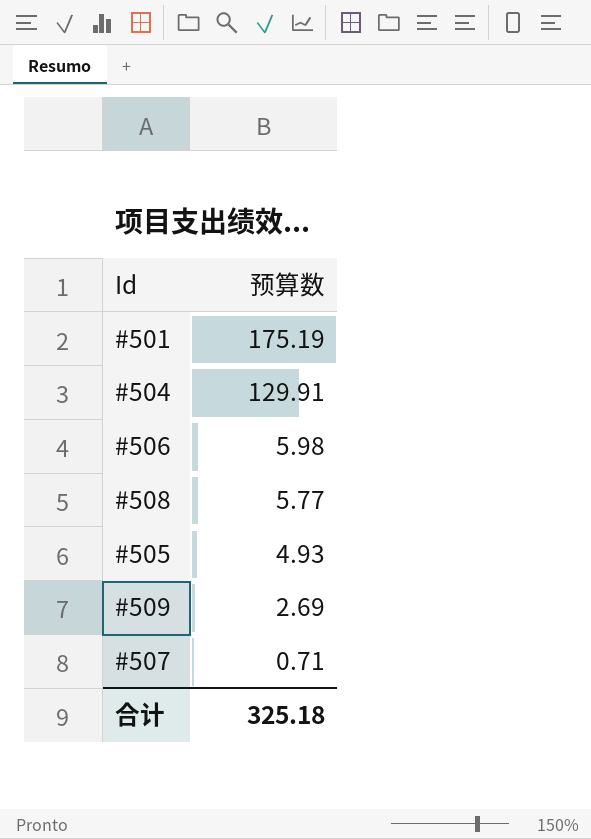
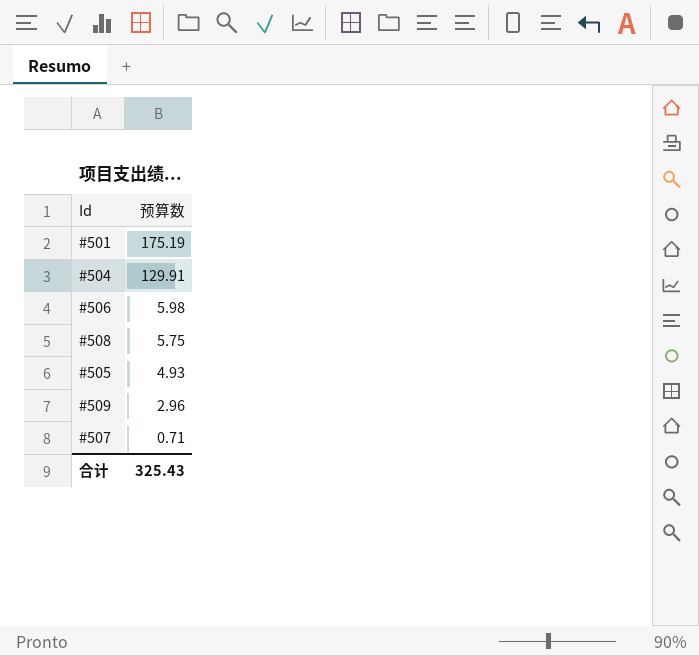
#508 | 预算数: 5.77 -> 5.75
#509 | 预算数: 2.69 -> 2.96
合计 | 预算数: 325.18 -> 325.43

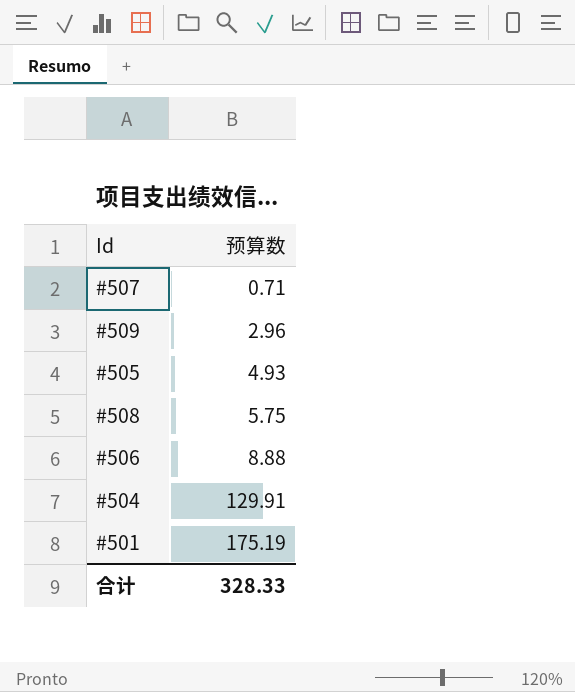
row order: 预算数 descending -> 预算数 ascending
#506 | 预算数: 5.98 -> 8.88
合计 | 预算数: 325.43 -> 328.33

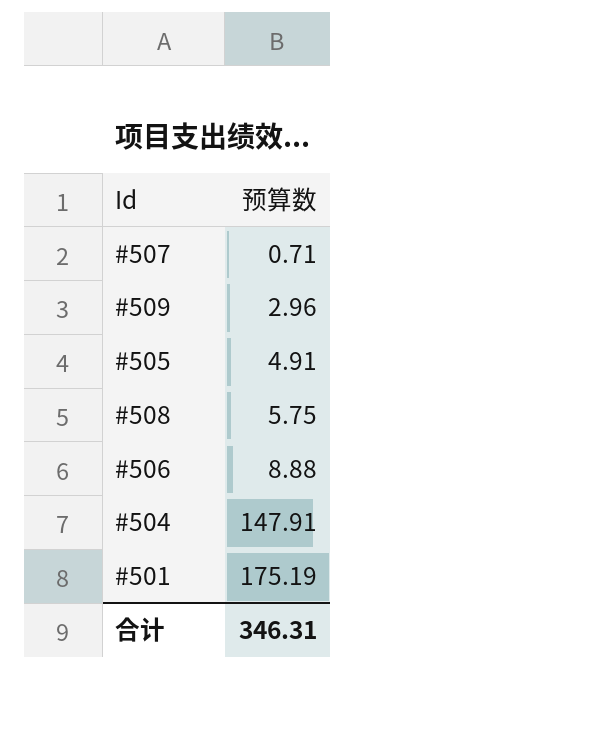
#505 | 预算数: 4.93 -> 4.91
#504 | 预算数: 129.91 -> 147.91
合计 | 预算数: 328.33 -> 346.31

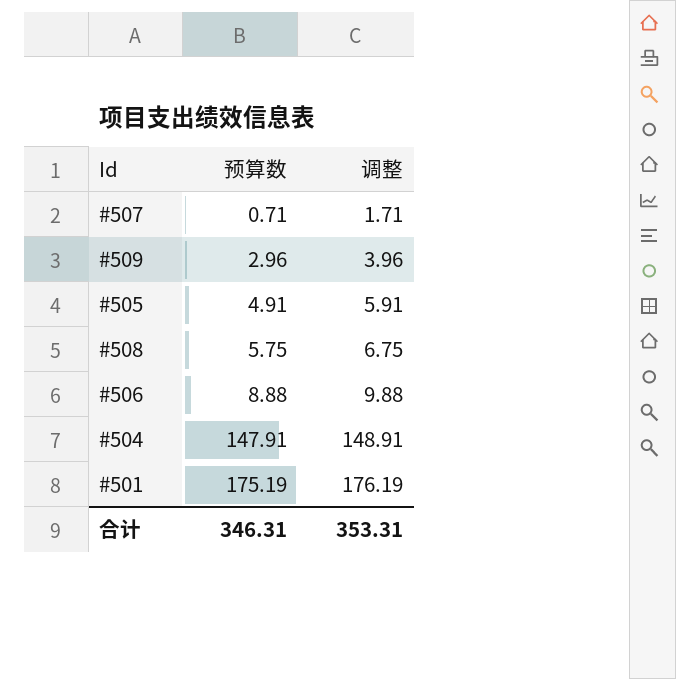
column 调整 | formula: none -> [预算数] + 1

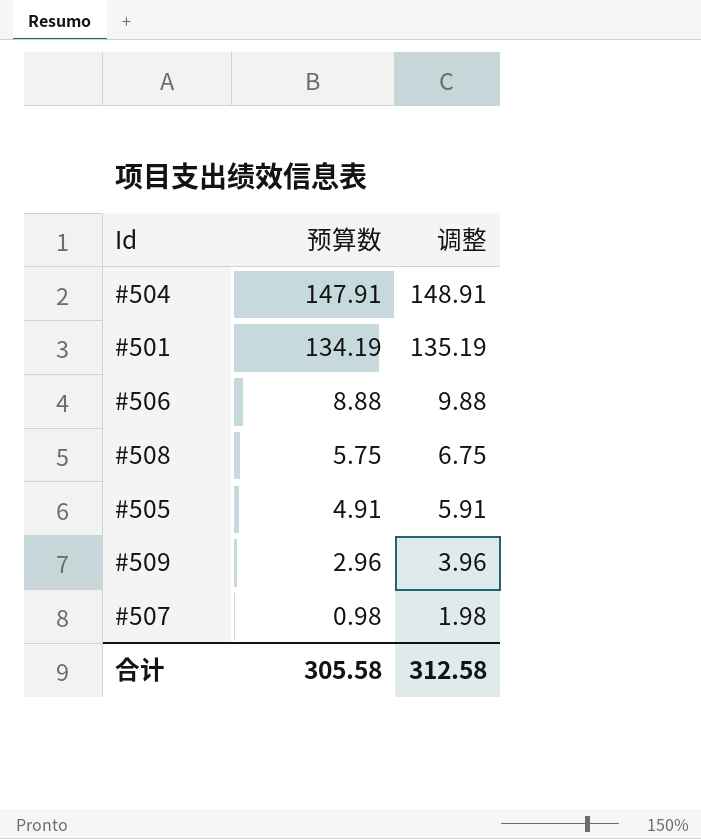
row order: 预算数 ascending -> 预算数 descending
#501 | 预算数: 175.19 -> 134.19
#501 | 调整: 176.19 -> 135.19
#507 | 预算数: 0.71 -> 0.98
#507 | 调整: 1.71 -> 1.98
合计 | 预算数: 346.31 -> 305.58
合计 | 调整: 353.31 -> 312.58

